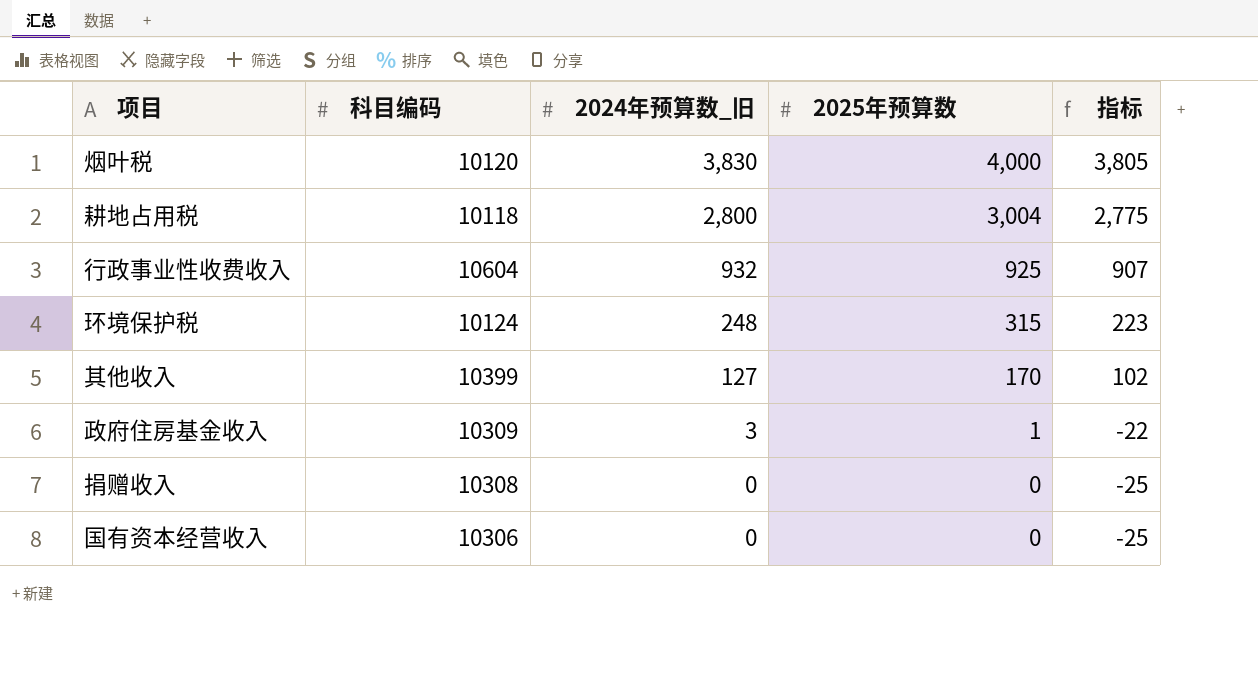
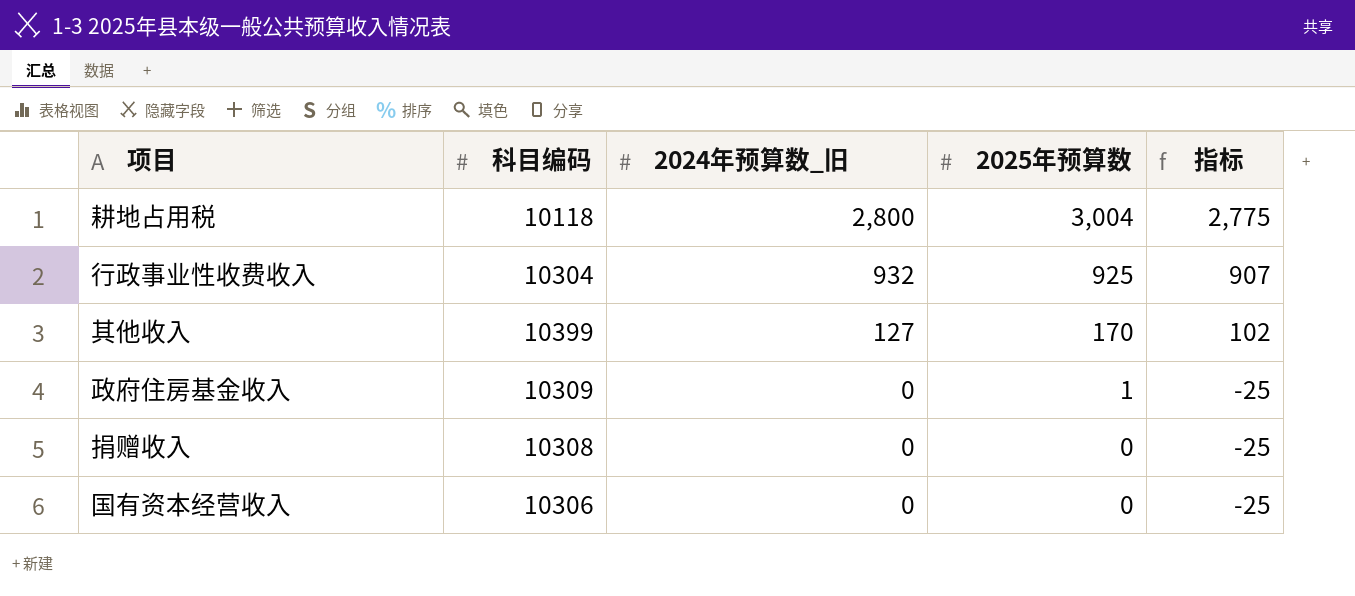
row 烟叶税: 10120 | 3,830 | 4,000 | 3,805 -> none
row 环境保护税: 10124 | 248 | 315 | 223 -> none
行政事业性收费收入 | 科目编码: 10604 -> 10304
政府住房基金收入 | 2024年预算数_旧: 3 -> 0
政府住房基金收入 | 指标: -22 -> -25

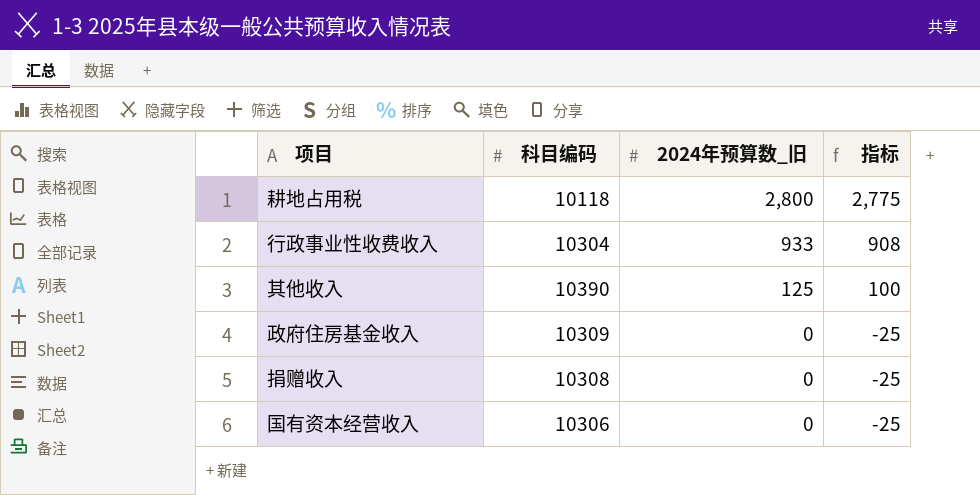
column 2025年预算数 | position: 4 -> none
行政事业性收费收入 | 2024年预算数_旧: 932 -> 933
行政事业性收费收入 | 指标: 907 -> 908
其他收入 | 科目编码: 10399 -> 10390
其他收入 | 2024年预算数_旧: 127 -> 125
其他收入 | 指标: 102 -> 100

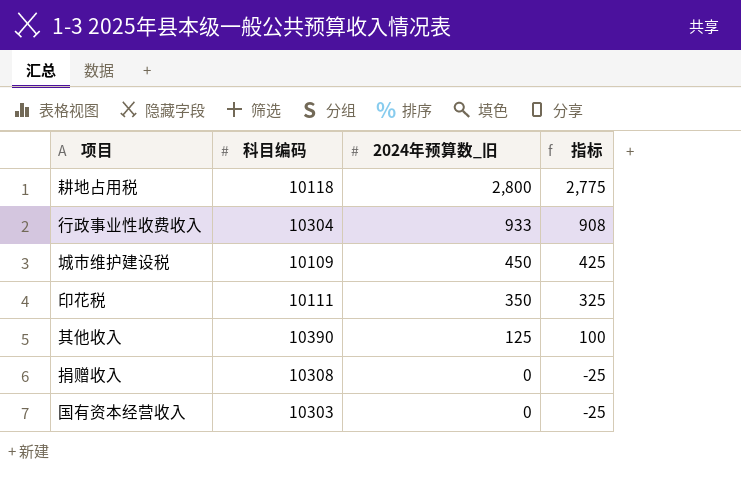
row 政府住房基金收入: 10309 | 0 | -25 -> none
row 城市维护建设税: none -> 10109 | 450 | 425
row 印花税: none -> 10111 | 350 | 325
国有资本经营收入 | 科目编码: 10306 -> 10303

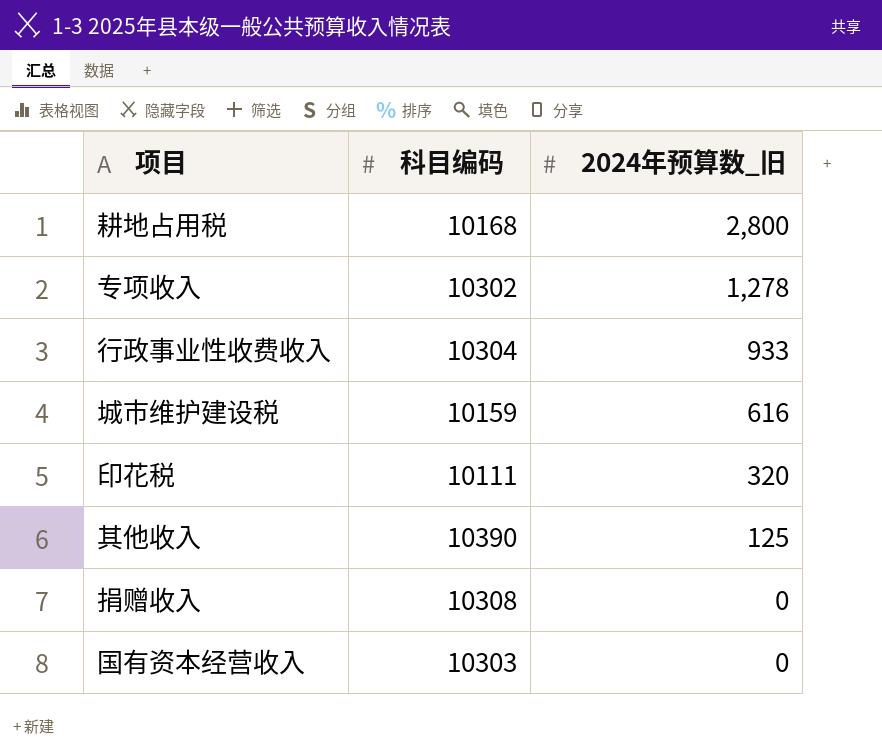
column 指标 | formula: [2024年预算数_旧] - 25 -> none
耕地占用税 | 科目编码: 10118 -> 10168
row 专项收入: none -> 10302 | 1,278
城市维护建设税 | 科目编码: 10109 -> 10159
城市维护建设税 | 2024年预算数_旧: 450 -> 616
印花税 | 2024年预算数_旧: 350 -> 320

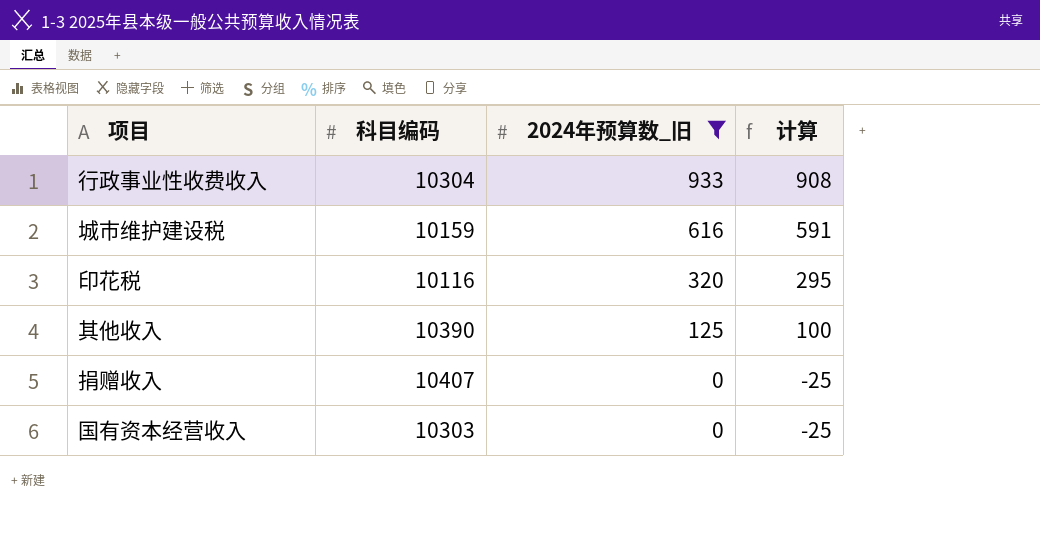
filter: none -> 2024年预算数_旧 <= 933
column 计算 | formula: none -> [2024年预算数_旧] - 25
印花税 | 科目编码: 10111 -> 10116
捐赠收入 | 科目编码: 10308 -> 10407

